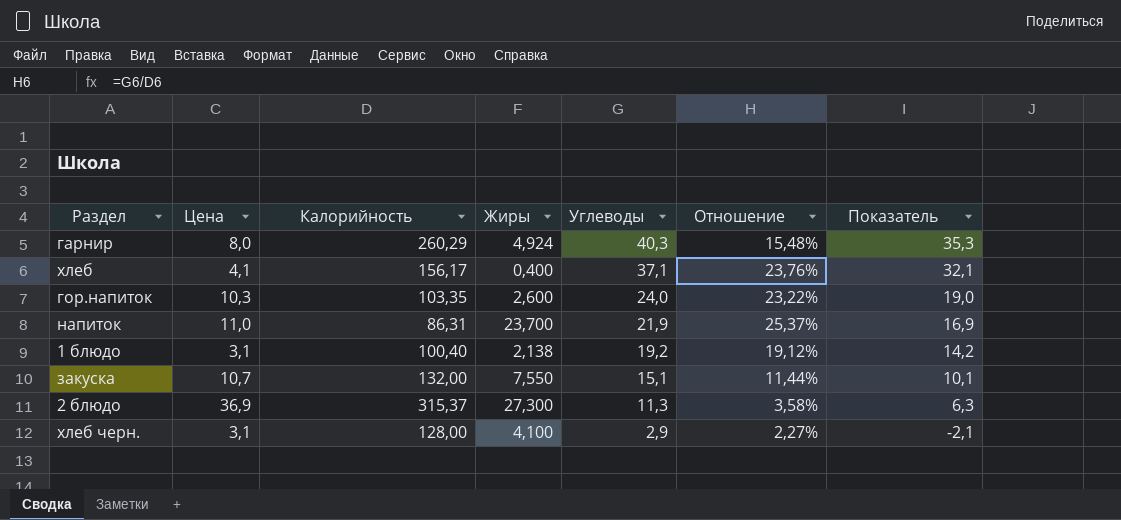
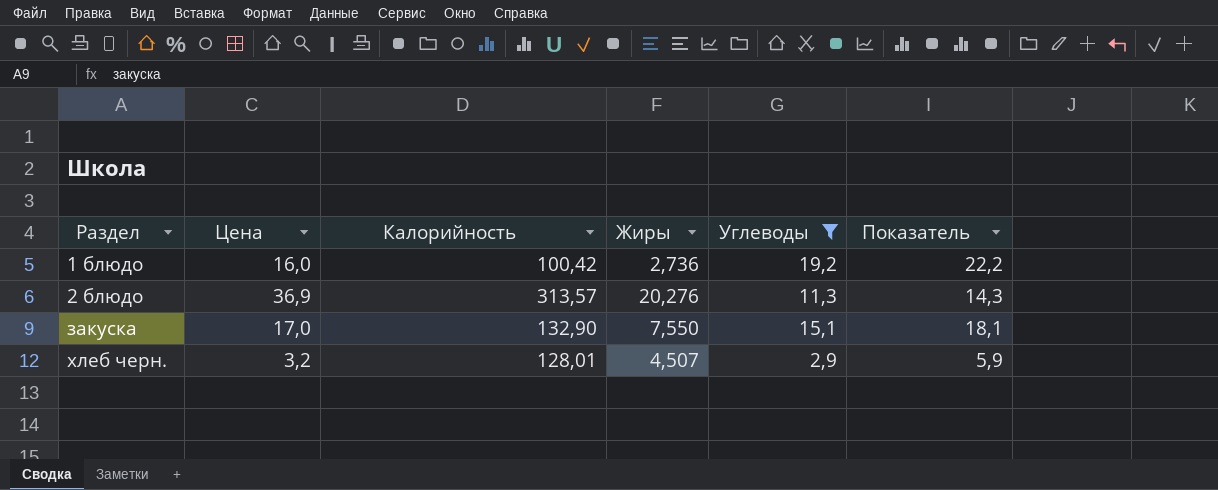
filter: none -> Углеводы <= 19,2
row order: Углеводы descending -> Раздел ascending
column Отношение | formula: [Углеводы] / [Калорийность] -> none
column Показатель | formula: [Углеводы] - 5 -> [Углеводы] + 3
1 блюдо | Цена: 3,1 -> 16,0
1 блюдо | Калорийность: 100,40 -> 100,42
1 блюдо | Жиры: 2,138 -> 2,736
2 блюдо | Калорийность: 315,37 -> 313,57
2 блюдо | Жиры: 27,300 -> 20,276
закуска | Цена: 10,7 -> 17,0
закуска | Калорийность: 132,00 -> 132,90
хлеб черн. | Цена: 3,1 -> 3,2
хлеб черн. | Калорийность: 128,00 -> 128,01
хлеб черн. | Жиры: 4,100 -> 4,507

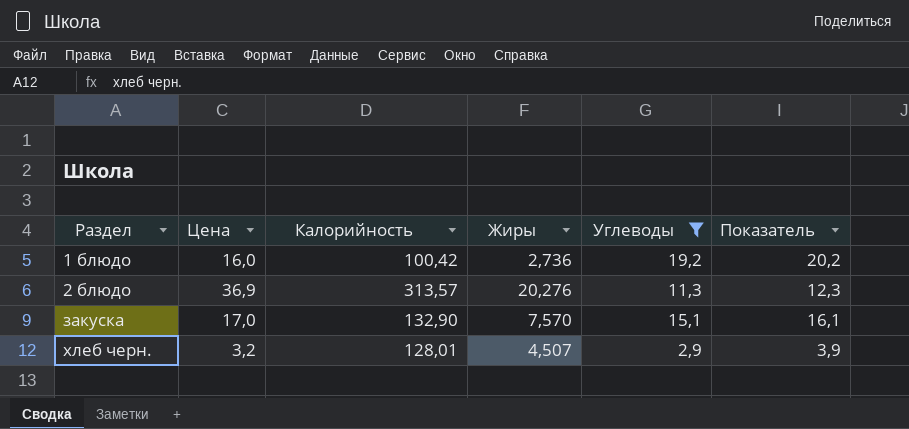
column Показатель | formula: [Углеводы] + 3 -> [Углеводы] + 1
закуска | Жиры: 7,550 -> 7,570

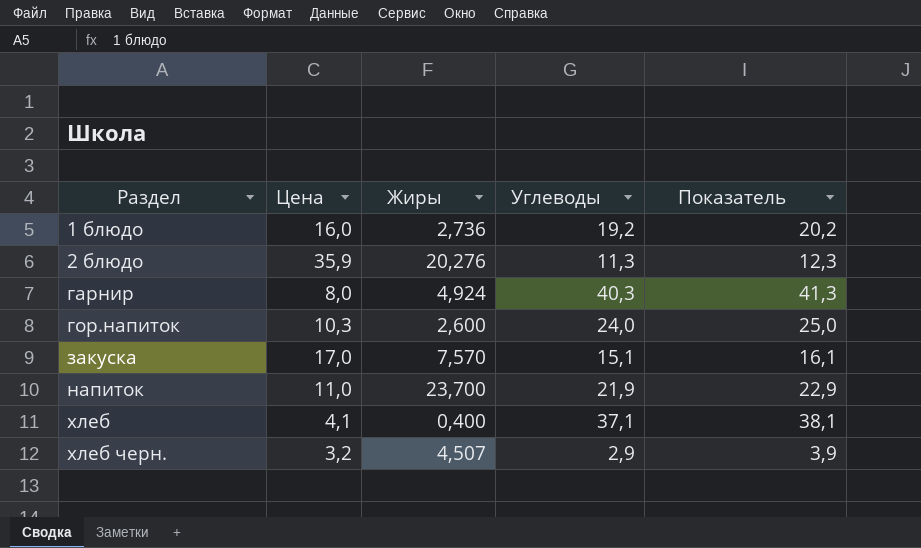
filter: Углеводы <= 19,2 -> none
column Калорийность | position: 3 -> none
2 блюдо | Цена: 36,9 -> 35,9

